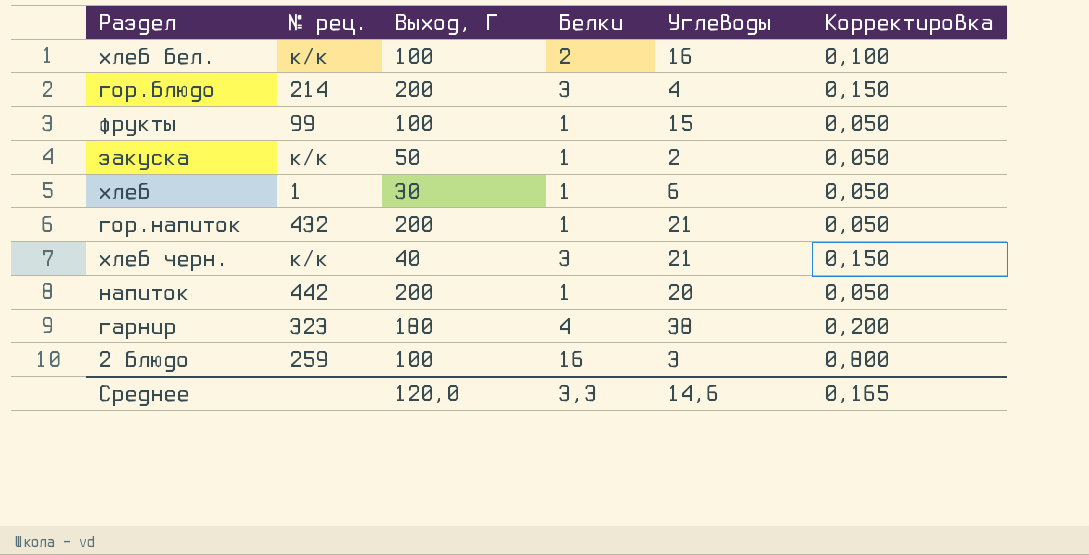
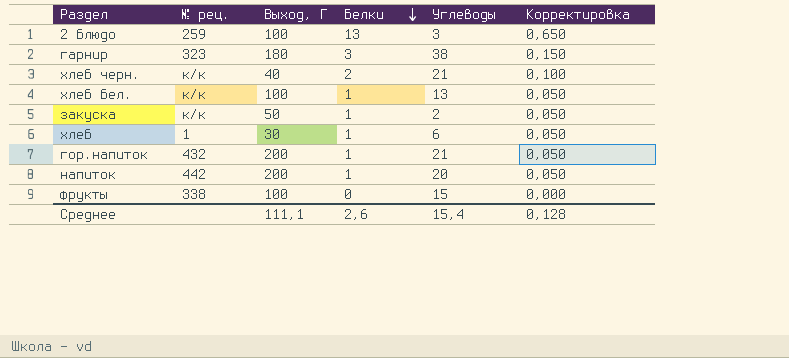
row order: none -> Белки descending
row гор.блюдо: 214 | 200 | 3 | 4 | 0,150 -> none
2 блюдо | Белки: 16 -> 13
2 блюдо | Корректировка: 0,800 -> 0,650
гарнир | Белки: 4 -> 3
гарнир | Корректировка: 0,200 -> 0,150
хлеб черн. | Белки: 3 -> 2
хлеб черн. | Корректировка: 0,150 -> 0,100
хлеб бел. | Белки: 2 -> 1
хлеб бел. | Углеводы: 16 -> 13
хлеб бел. | Корректировка: 0,100 -> 0,050
фрукты | № рец.: 99 -> 338
фрукты | Белки: 1 -> 0
фрукты | Корректировка: 0,050 -> 0,000
Среднее | Выход, Г: 120,0 -> 111,1
Среднее | Белки: 3,3 -> 2,6
Среднее | Углеводы: 14,6 -> 15,4
Среднее | Корректировка: 0,165 -> 0,128

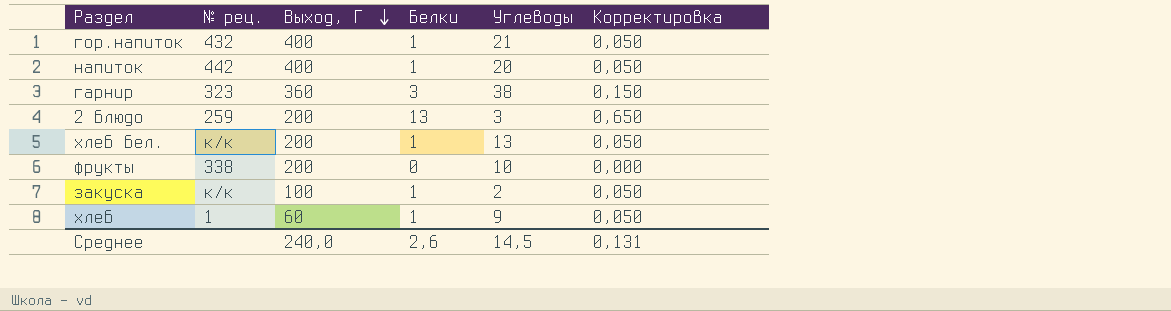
row order: Белки descending -> Выход, Г descending
row хлеб черн.: к/к | 40 | 2 | 21 | 0,100 -> none
гор.напиток | Выход, Г: 200 -> 400
напиток | Выход, Г: 200 -> 400
гарнир | Выход, Г: 180 -> 360
2 блюдо | Выход, Г: 100 -> 200
хлеб бел. | Выход, Г: 100 -> 200
фрукты | Выход, Г: 100 -> 200
фрукты | Углеводы: 15 -> 10
закуска | Выход, Г: 50 -> 100
хлеб | Выход, Г: 30 -> 60
хлеб | Углеводы: 6 -> 9
Среднее | Выход, Г: 111,1 -> 240,0
Среднее | Углеводы: 15,4 -> 14,5
Среднее | Корректировка: 0,128 -> 0,131

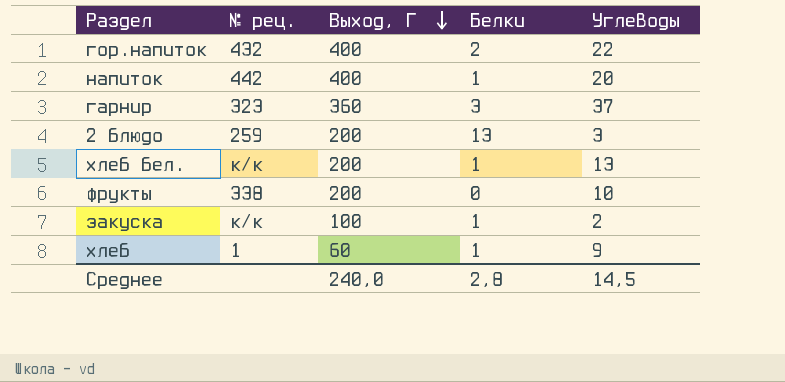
column Корректировка | formula: [Белки] * 0,05 -> none
гор.напиток | Белки: 1 -> 2
гор.напиток | Углеводы: 21 -> 22
гарнир | Углеводы: 38 -> 37
Среднее | Белки: 2,6 -> 2,8

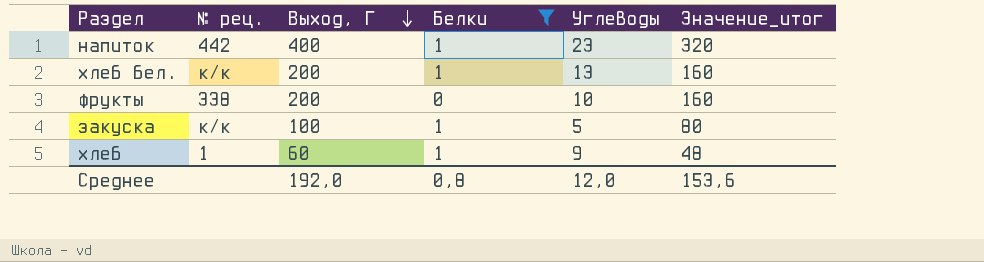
filter: none -> Белки <= 1
column Значение_итог | formula: none -> [Выход, Г] * 0,8
напиток | Углеводы: 20 -> 23
закуска | Углеводы: 2 -> 5
Среднее | Выход, Г: 240,0 -> 192,0
Среднее | Белки: 2,8 -> 0,8
Среднее | Углеводы: 14,5 -> 12,0

